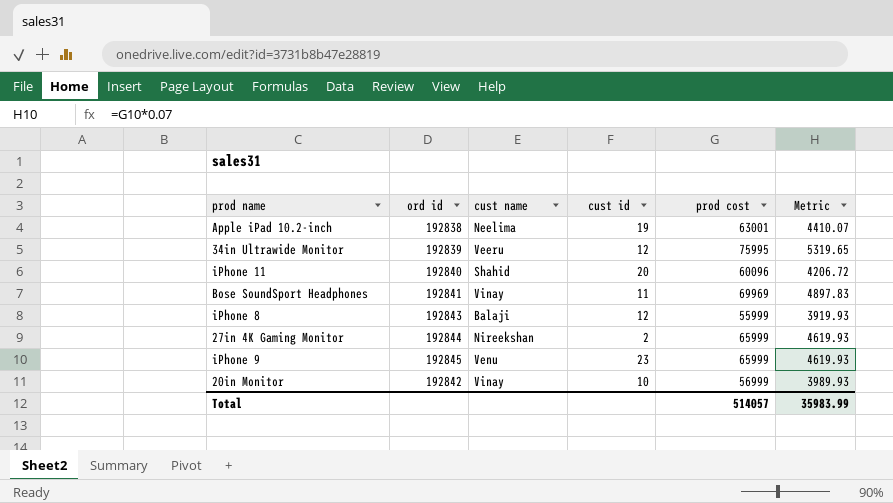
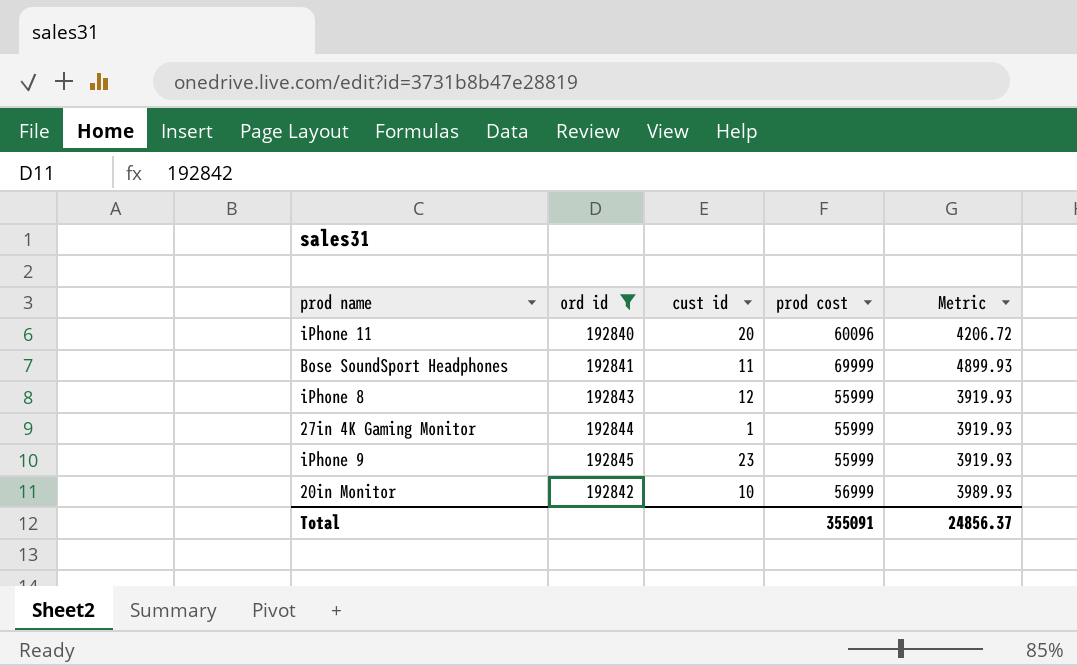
filter: none -> ord id >= 192840
column cust name | position: 3 -> none
Bose SoundSport Headphones | prod cost: 69969 -> 69999
Bose SoundSport Headphones | Metric: 4897.83 -> 4899.93
27in 4K Gaming Monitor | cust id: 2 -> 1
27in 4K Gaming Monitor | prod cost: 65999 -> 55999
27in 4K Gaming Monitor | Metric: 4619.93 -> 3919.93
iPhone 9 | prod cost: 65999 -> 55999
iPhone 9 | Metric: 4619.93 -> 3919.93
Total | prod cost: 514057 -> 355091
Total | Metric: 35983.99 -> 24856.37

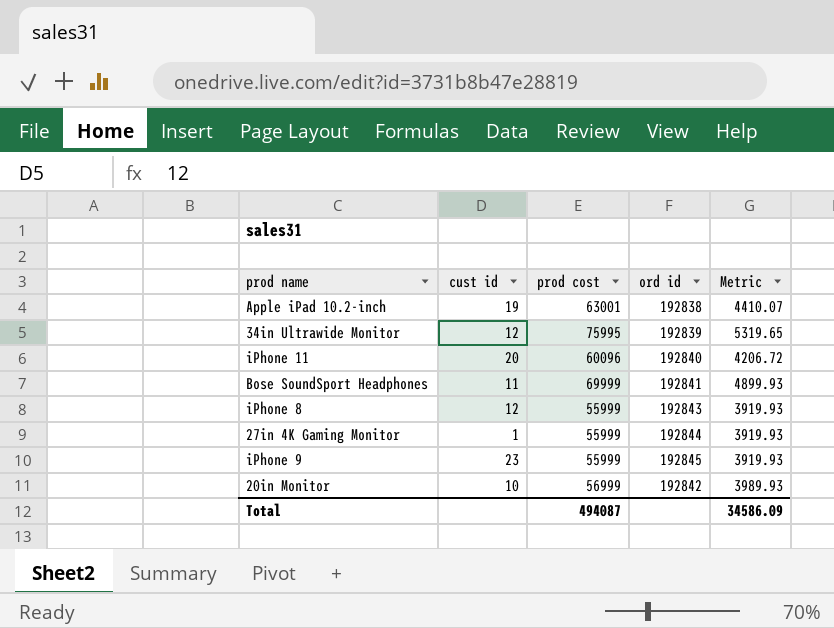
filter: ord id >= 192840 -> none
column ord id | position: 2 -> 4
Total | prod cost: 355091 -> 494087
Total | Metric: 24856.37 -> 34586.09

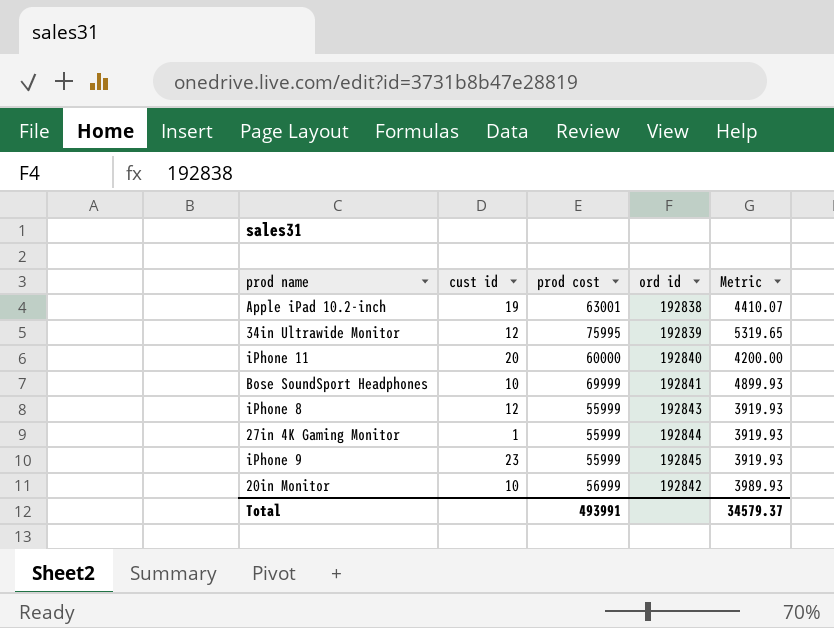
iPhone 11 | prod cost: 60096 -> 60000
iPhone 11 | Metric: 4206.72 -> 4200.00
Bose SoundSport Headphones | cust id: 11 -> 10
Total | prod cost: 494087 -> 493991
Total | Metric: 34586.09 -> 34579.37

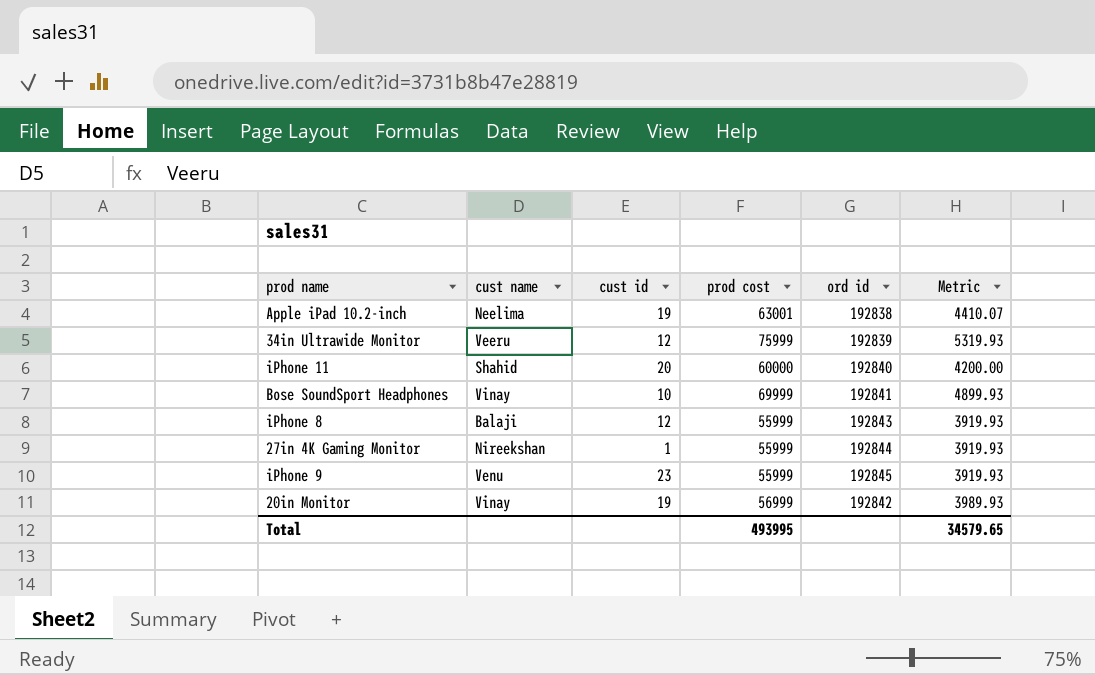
column cust name | position: none -> 2
34in Ultrawide Monitor | prod cost: 75995 -> 75999
34in Ultrawide Monitor | Metric: 5319.65 -> 5319.93
20in Monitor | cust id: 10 -> 19
Total | prod cost: 493991 -> 493995
Total | Metric: 34579.37 -> 34579.65

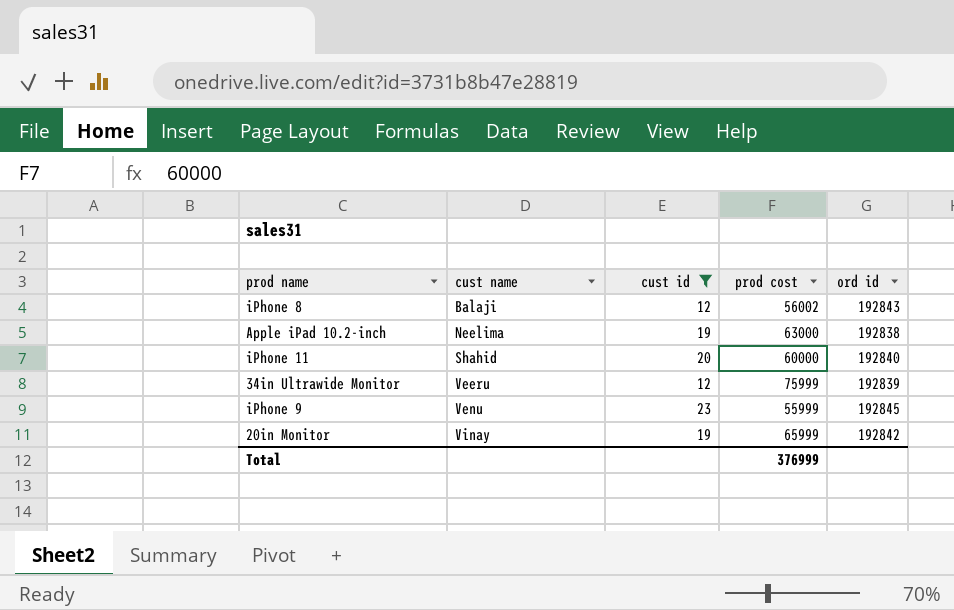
filter: none -> cust id >= 12
row order: none -> cust name ascending
column Metric | formula: [prod cost] * 0.07 -> none
iPhone 8 | prod cost: 55999 -> 56002
Apple iPad 10.2-inch | prod cost: 63001 -> 63000
20in Monitor | prod cost: 56999 -> 65999
Total | prod cost: 493995 -> 376999

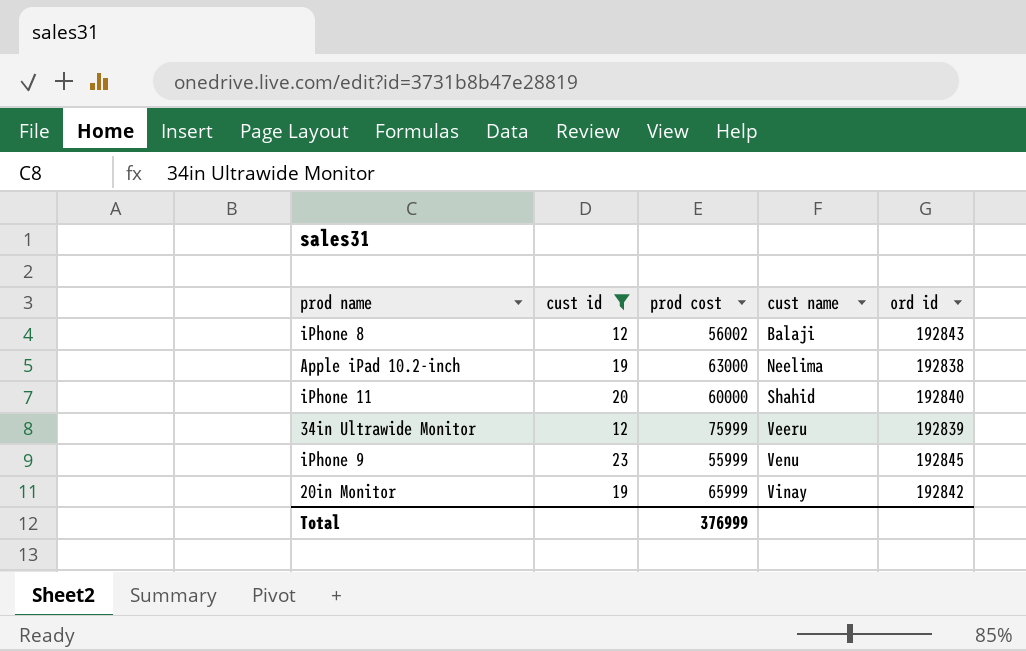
column cust name | position: 2 -> 4

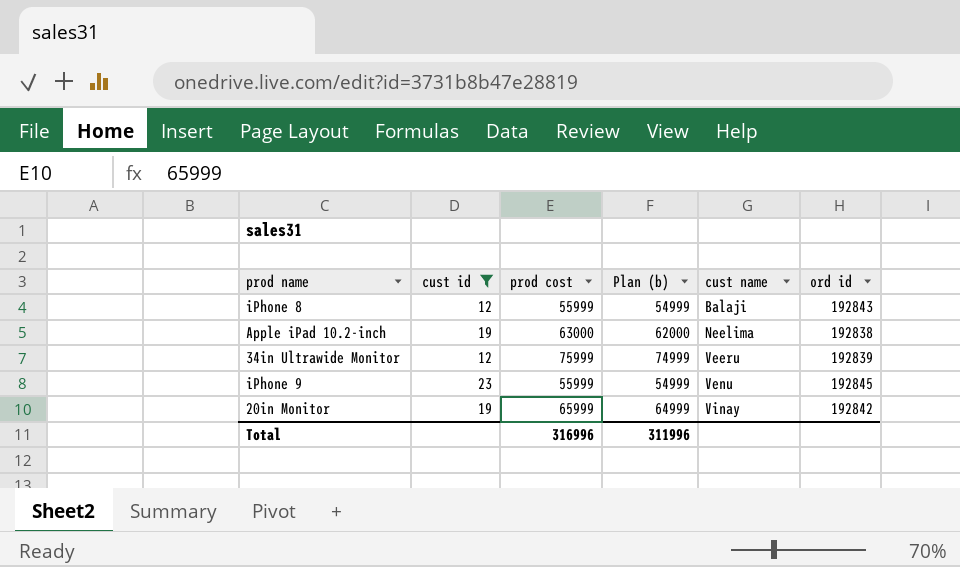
column Plan (b) | formula: none -> [prod cost] - 1000
row iPhone 11: 20 | 60000 | Shahid | 192840 -> none
iPhone 8 | prod cost: 56002 -> 55999
Total | prod cost: 376999 -> 316996

